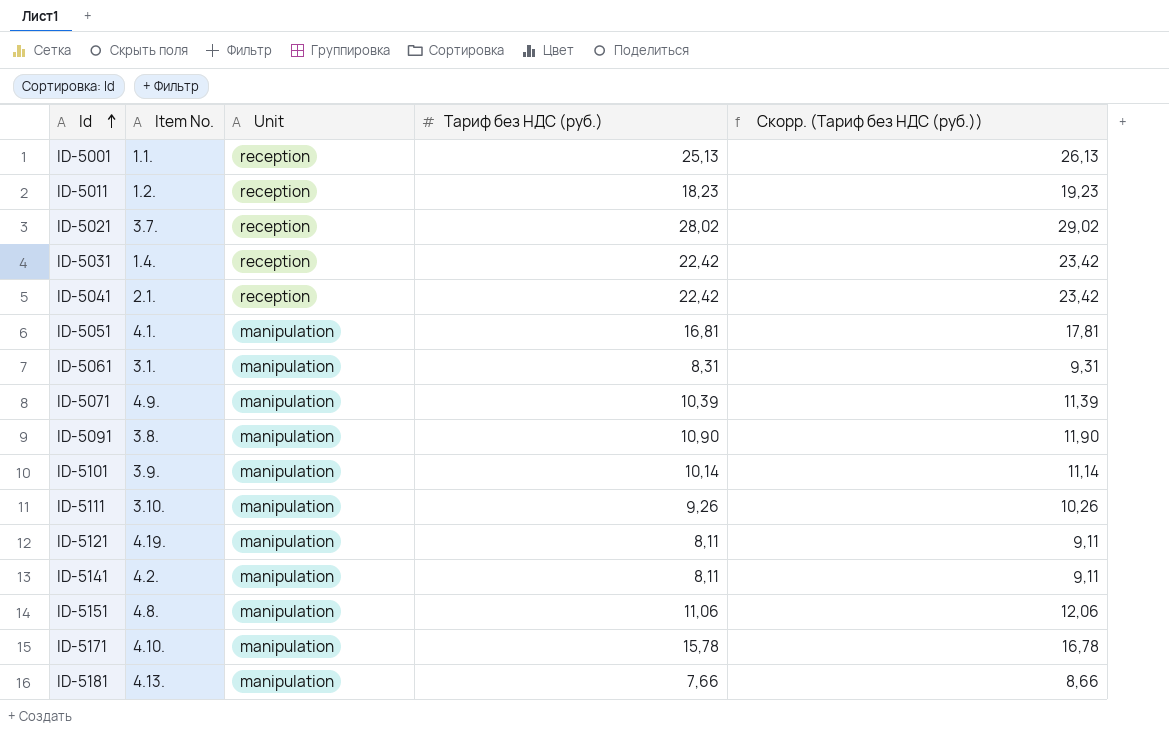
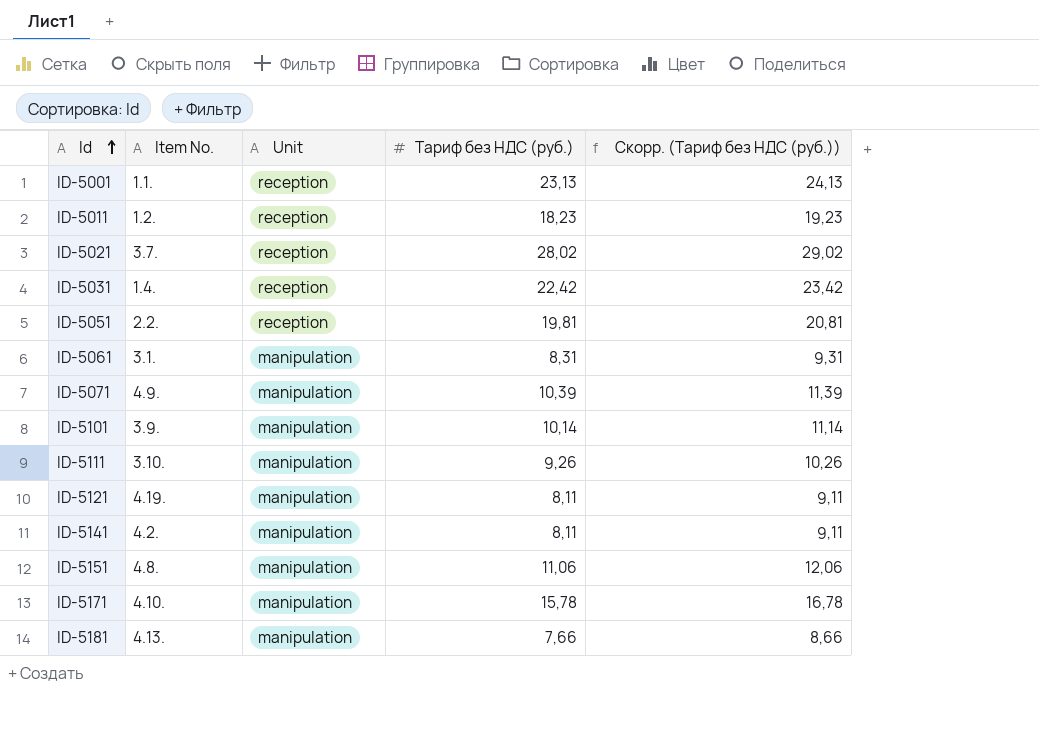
row ID-5041: 2.1. | reception | 22,42 | 23,42 -> none
row ID-5091: 3.8. | manipulation | 10,90 | 11,90 -> none
ID-5001 | Тариф без НДС (руб.): 25,13 -> 23,13
ID-5001 | Скорр. (Тариф без НДС (руб.)): 26,13 -> 24,13
ID-5051 | Item No.: 4.1. -> 2.2.
ID-5051 | Unit: manipulation -> reception
ID-5051 | Тариф без НДС (руб.): 16,81 -> 19,81
ID-5051 | Скорр. (Тариф без НДС (руб.)): 17,81 -> 20,81

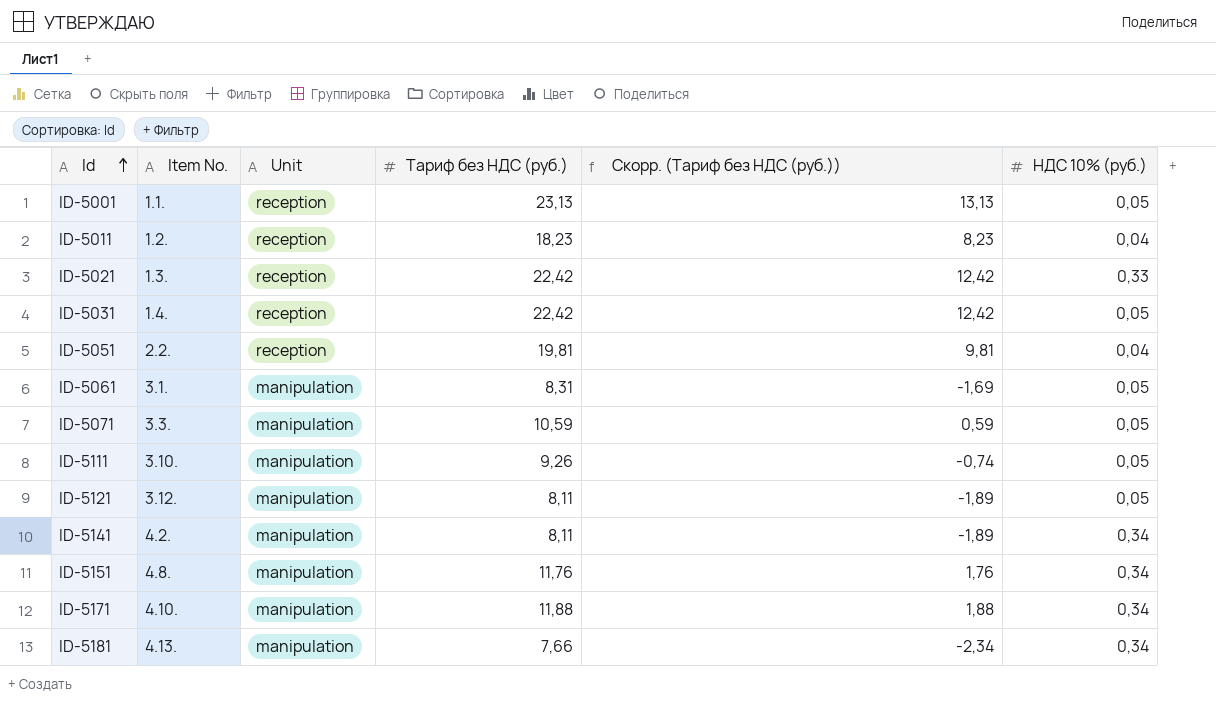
column Скорр. (Тариф без НДС (руб.)) | formula: [Тариф без НДС (руб.)] + 1 -> [Тариф без НДС (руб.)] - 10
column НДС 10% (руб.) | position: none -> 6
row ID-5101: 3.9. | manipulation | 10,14 | 11,14 -> none
ID-5021 | Item No.: 3.7. -> 1.3.
ID-5021 | Тариф без НДС (руб.): 28,02 -> 22,42
ID-5071 | Item No.: 4.9. -> 3.3.
ID-5071 | Тариф без НДС (руб.): 10,39 -> 10,59
ID-5121 | Item No.: 4.19. -> 3.12.
ID-5151 | Тариф без НДС (руб.): 11,06 -> 11,76
ID-5171 | Тариф без НДС (руб.): 15,78 -> 11,88

